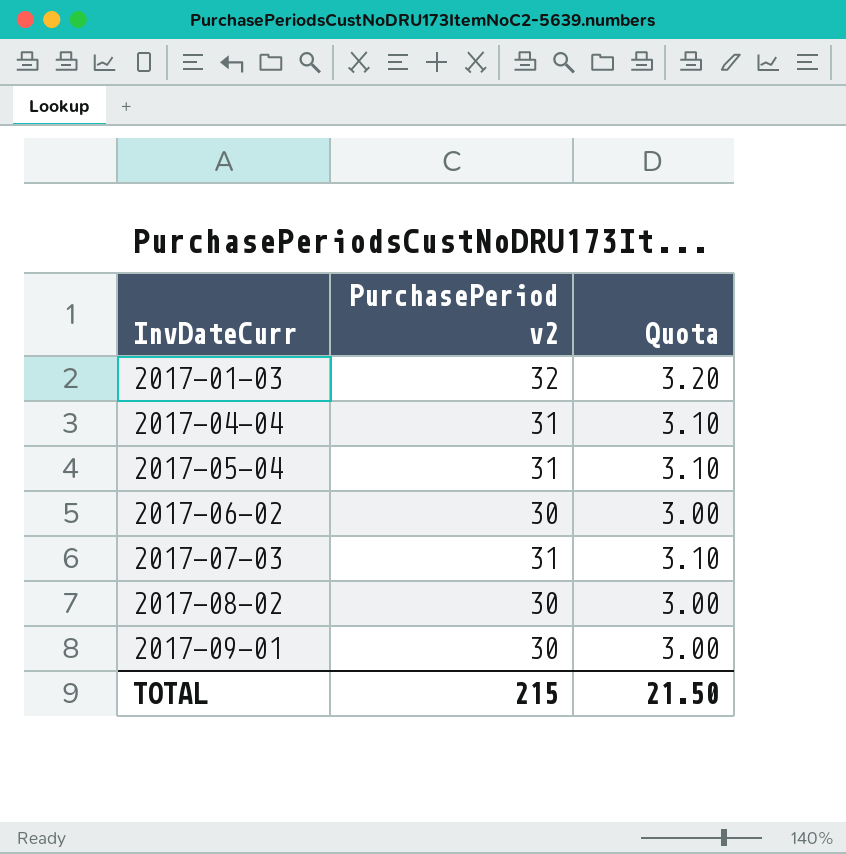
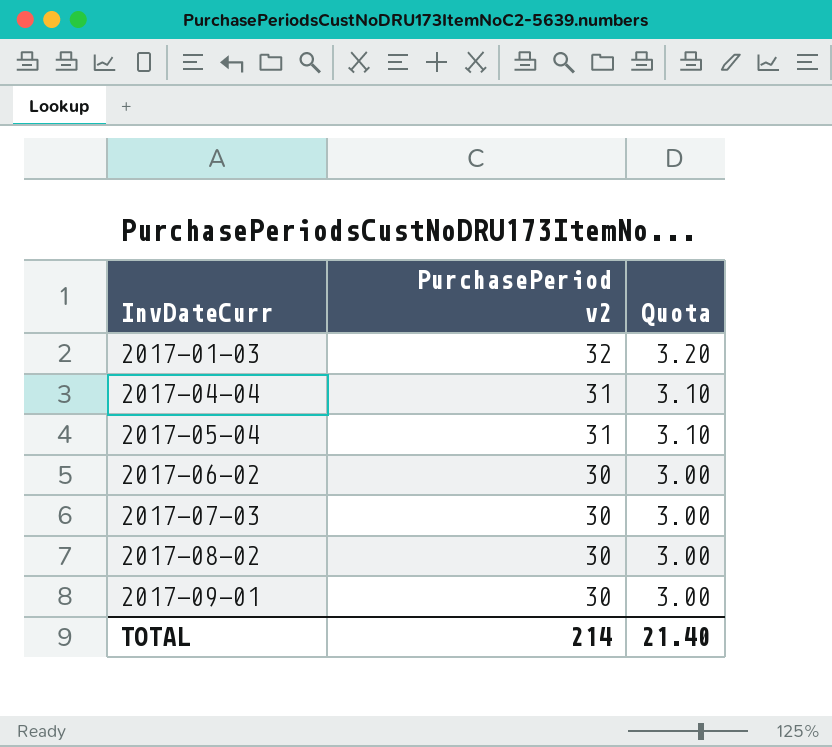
2017-07-03 | PurchasePeriod v2: 31 -> 30
2017-07-03 | Quota: 3.10 -> 3.00
TOTAL | PurchasePeriod v2: 215 -> 214
TOTAL | Quota: 21.50 -> 21.40

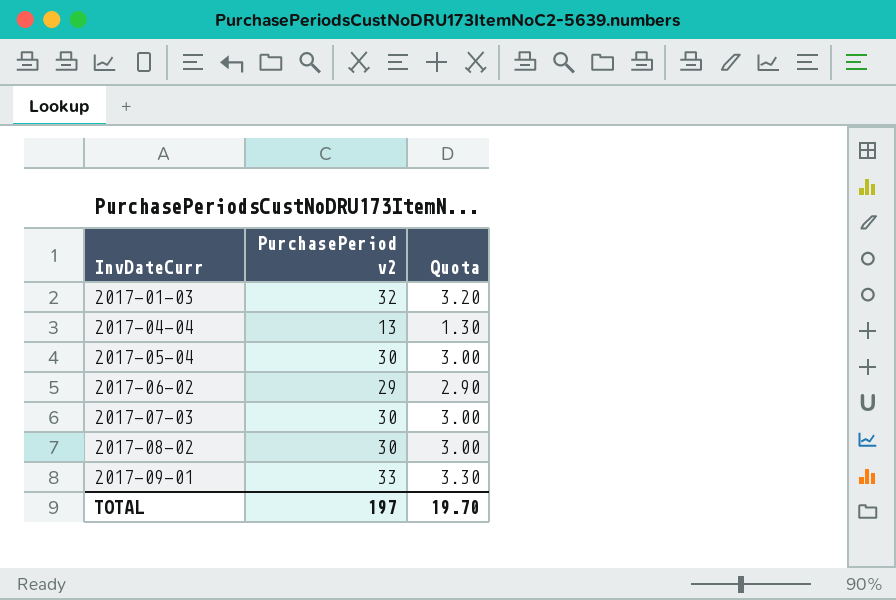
2017-04-04 | PurchasePeriod v2: 31 -> 13
2017-04-04 | Quota: 3.10 -> 1.30
2017-05-04 | PurchasePeriod v2: 31 -> 30
2017-05-04 | Quota: 3.10 -> 3.00
2017-06-02 | PurchasePeriod v2: 30 -> 29
2017-06-02 | Quota: 3.00 -> 2.90
2017-09-01 | PurchasePeriod v2: 30 -> 33
2017-09-01 | Quota: 3.00 -> 3.30
TOTAL | PurchasePeriod v2: 214 -> 197
TOTAL | Quota: 21.40 -> 19.70

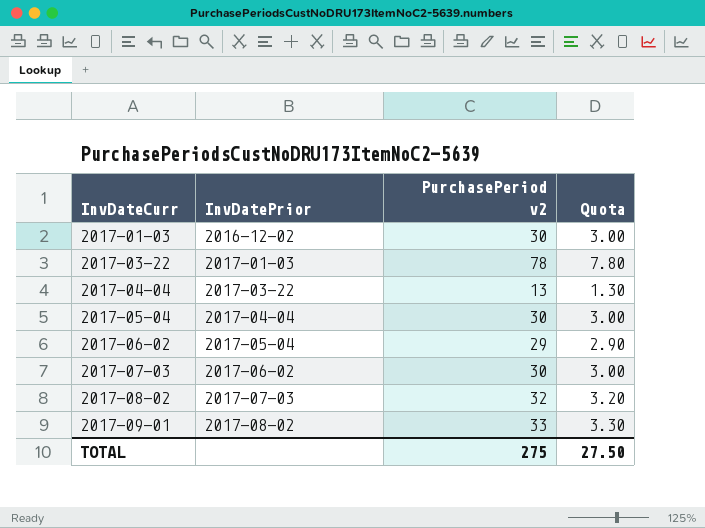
column InvDatePrior | position: none -> 2
2017-01-03 | PurchasePeriod v2: 32 -> 30
2017-01-03 | Quota: 3.20 -> 3.00
row 2017-03-22: none -> 2017-01-03 | 78 | 7.80
2017-08-02 | PurchasePeriod v2: 30 -> 32
2017-08-02 | Quota: 3.00 -> 3.20
TOTAL | PurchasePeriod v2: 197 -> 275
TOTAL | Quota: 19.70 -> 27.50

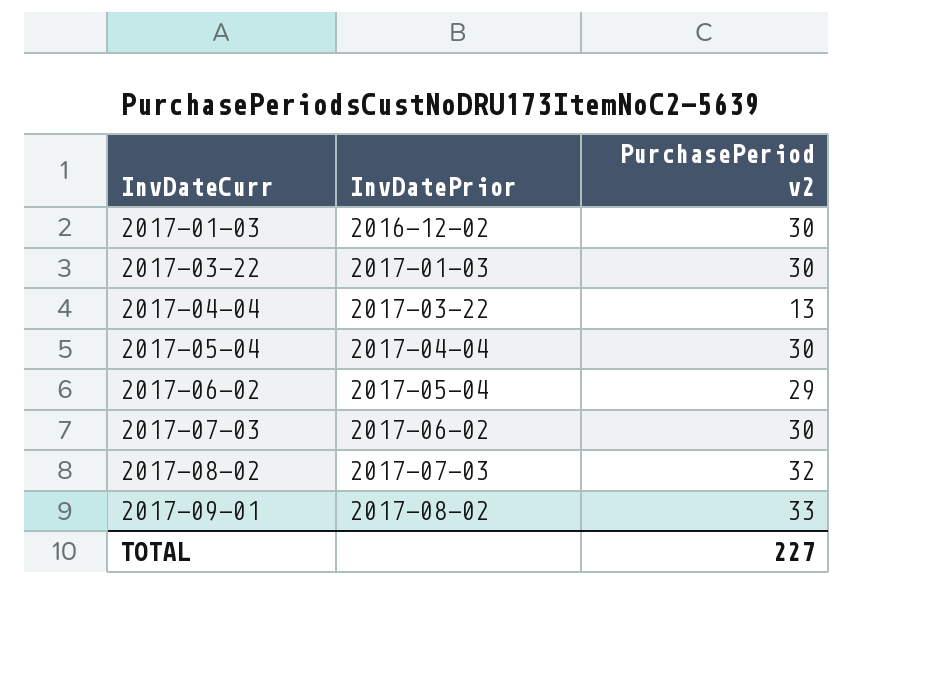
column Quota | formula: [PurchasePeriod v2] * 0.1 -> none
2017-03-22 | PurchasePeriod v2: 78 -> 30
TOTAL | PurchasePeriod v2: 275 -> 227

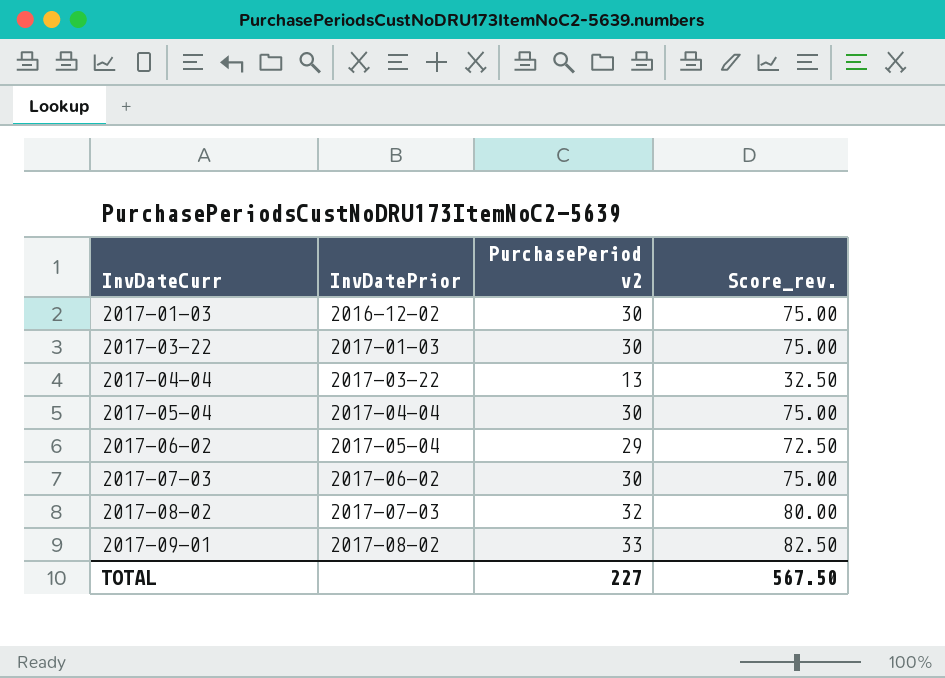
column Score_rev. | formula: none -> [PurchasePeriod v2] * 2.5

